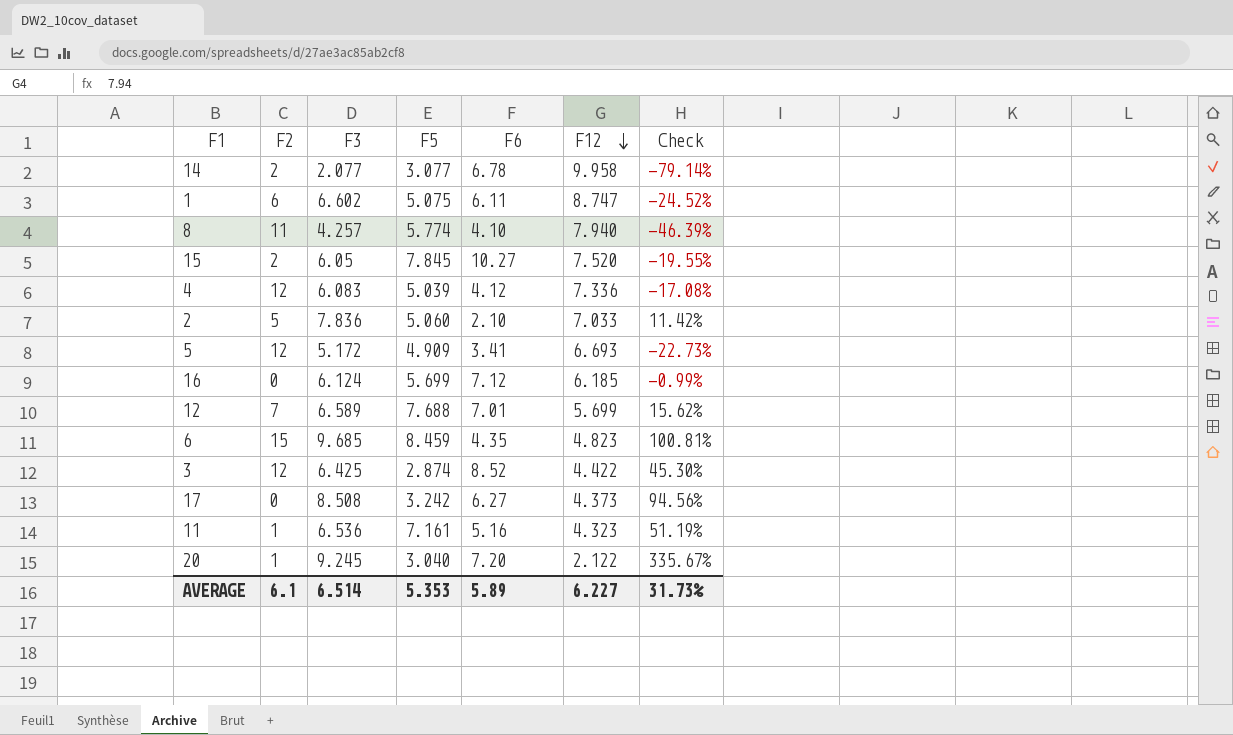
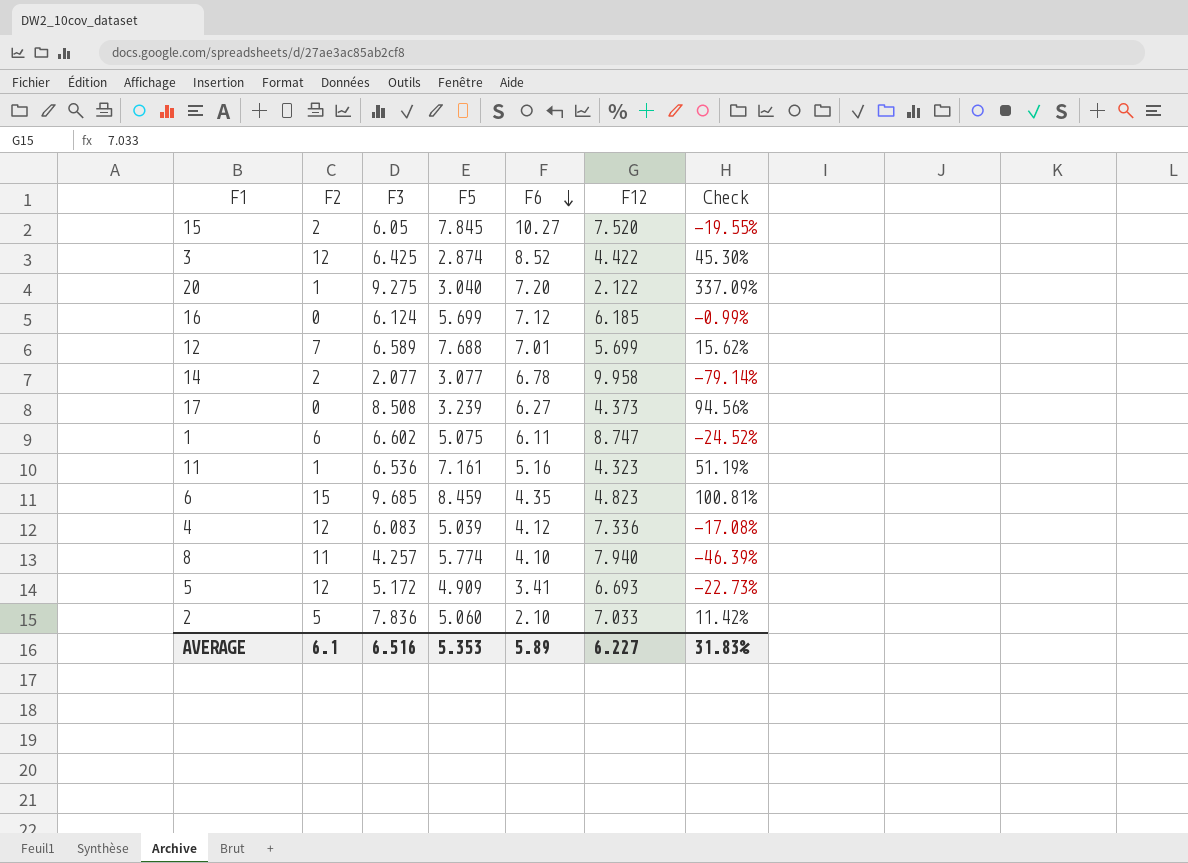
row order: F12 descending -> F6 descending
20 | F3: 9.245 -> 9.275
20 | Check: 335.67% -> 337.09%
17 | F5: 3.242 -> 3.239
AVERAGE | F3: 6.514 -> 6.516
AVERAGE | Check: 31.73% -> 31.83%

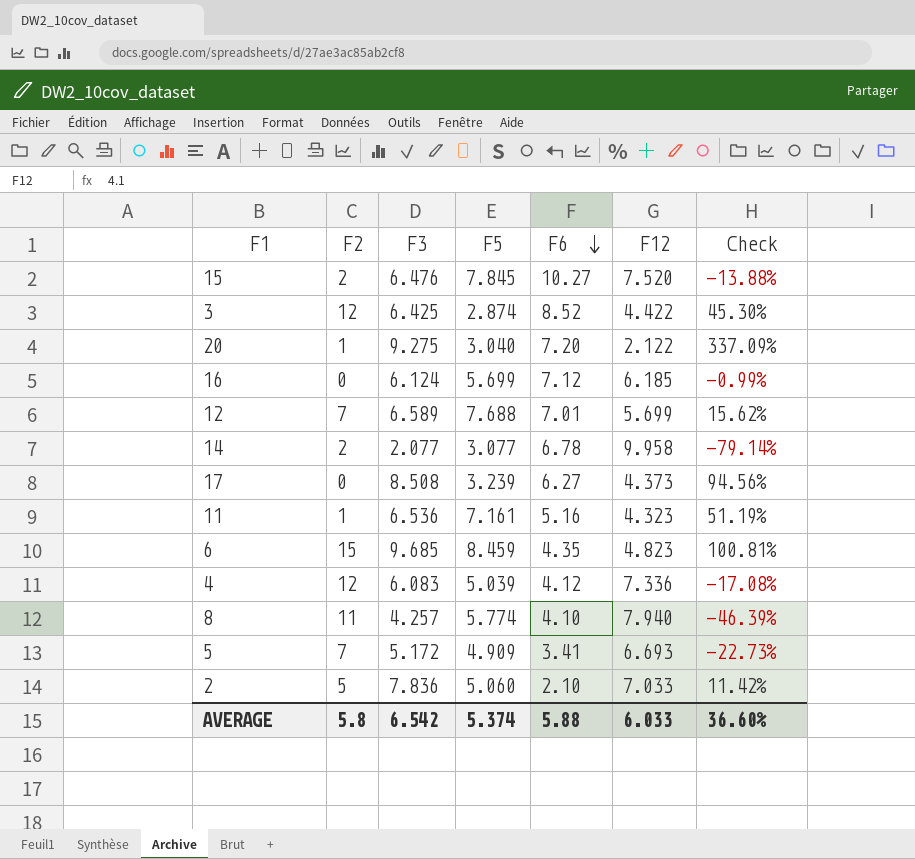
row 1: 6 | 6.602 | 5.075 | 6.11 | 8.747 | -24.52% -> none
15 | F3: 6.05 -> 6.476
15 | Check: -19.55% -> -13.88%
5 | F2: 12 -> 7
AVERAGE | F2: 6.1 -> 5.8
AVERAGE | F3: 6.516 -> 6.542
AVERAGE | F5: 5.353 -> 5.374
AVERAGE | F6: 5.89 -> 5.88
AVERAGE | F12: 6.227 -> 6.033
AVERAGE | Check: 31.83% -> 36.60%

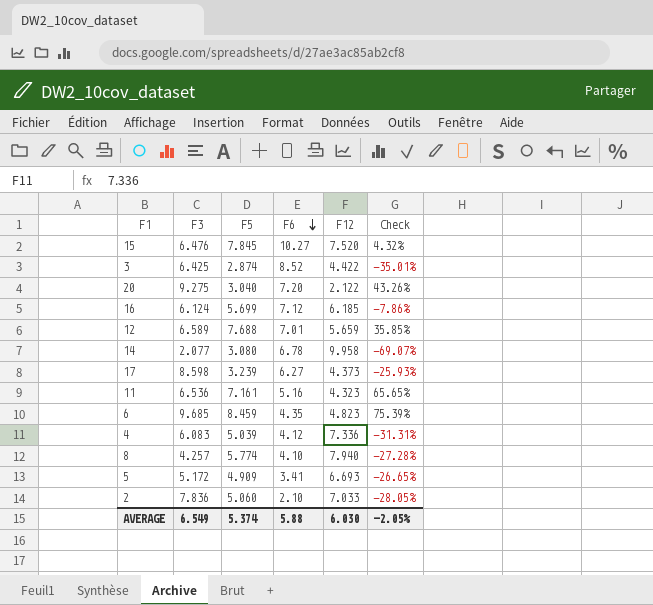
column F2 | position: 2 -> none
column Check | formula: ([F3] - [F12]) / [F12] -> ([F5] - [F12]) / [F12]
12 | F12: 5.699 -> 5.659
14 | F5: 3.077 -> 3.080
17 | F3: 8.508 -> 8.598
AVERAGE | F3: 6.542 -> 6.549
AVERAGE | F12: 6.033 -> 6.030
AVERAGE | Check: 36.60% -> -2.05%

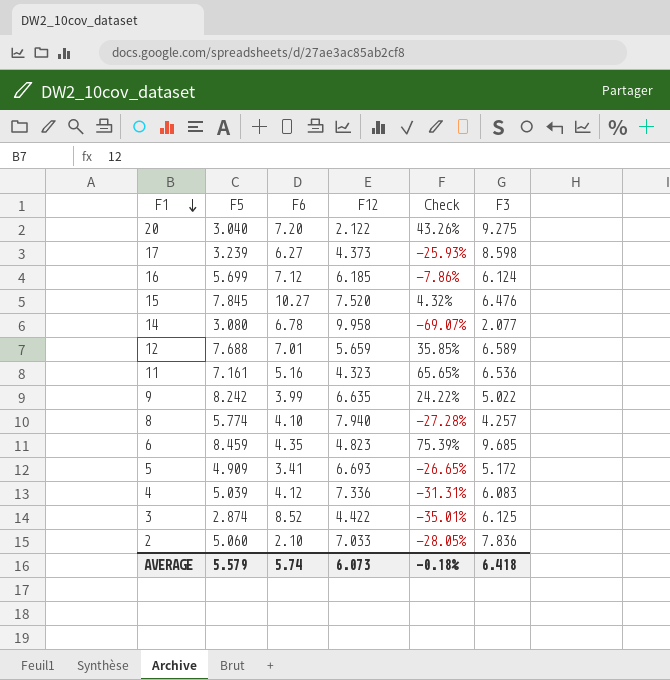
row order: F6 descending -> F1 descending
column F3 | position: 2 -> 6
row 9: none -> 8.242 | 3.99 | 6.635 | 24.22% | 5.022
3 | F3: 6.425 -> 6.125
AVERAGE | F5: 5.374 -> 5.579
AVERAGE | F6: 5.88 -> 5.74
AVERAGE | F12: 6.030 -> 6.073
AVERAGE | Check: -2.05% -> -0.18%
AVERAGE | F3: 6.549 -> 6.418

